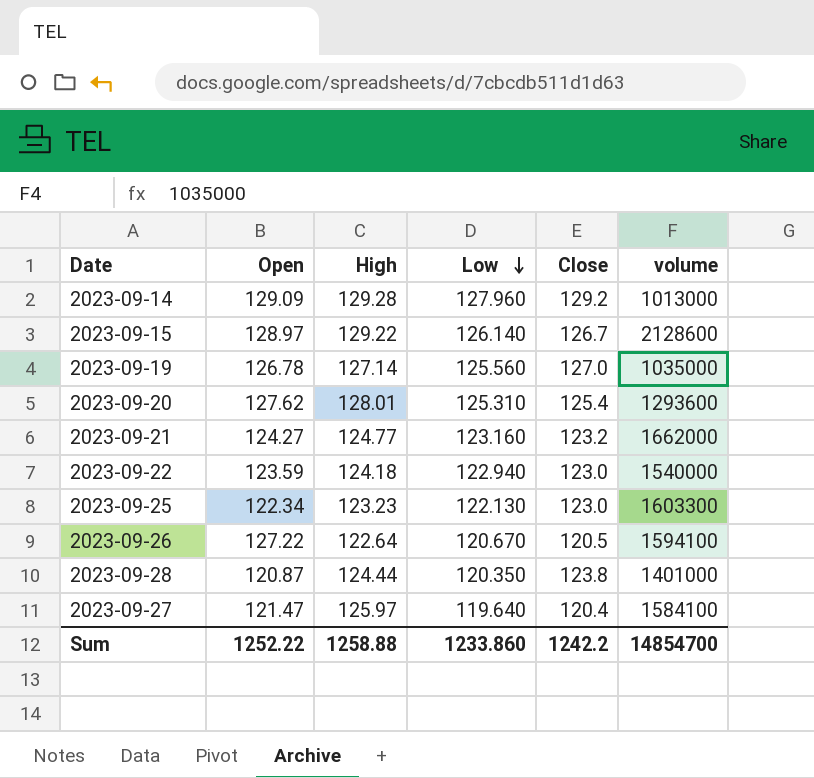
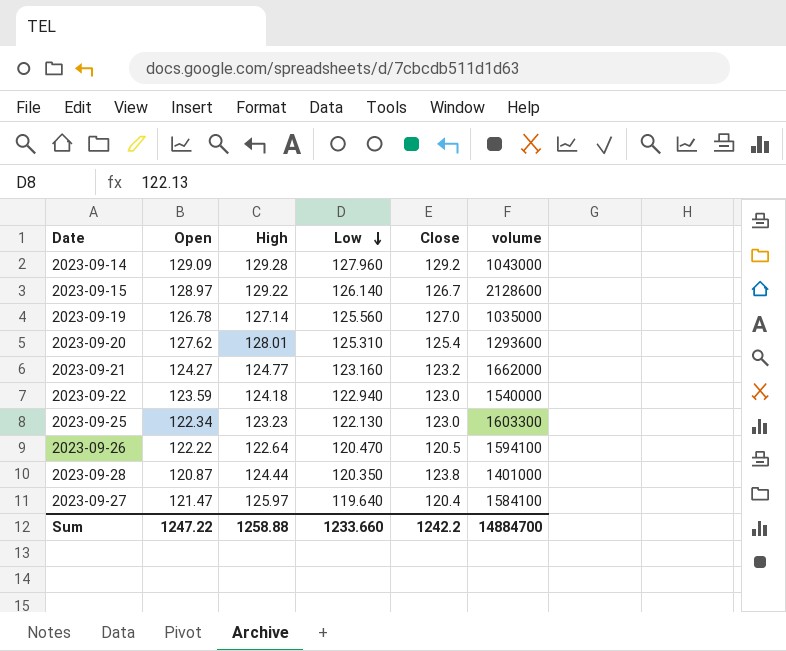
2023-09-14 | volume: 1013000 -> 1043000
2023-09-26 | Open: 127.22 -> 122.22
2023-09-26 | Low: 120.670 -> 120.470
Sum | Open: 1252.22 -> 1247.22
Sum | Low: 1233.860 -> 1233.660
Sum | volume: 14854700 -> 14884700

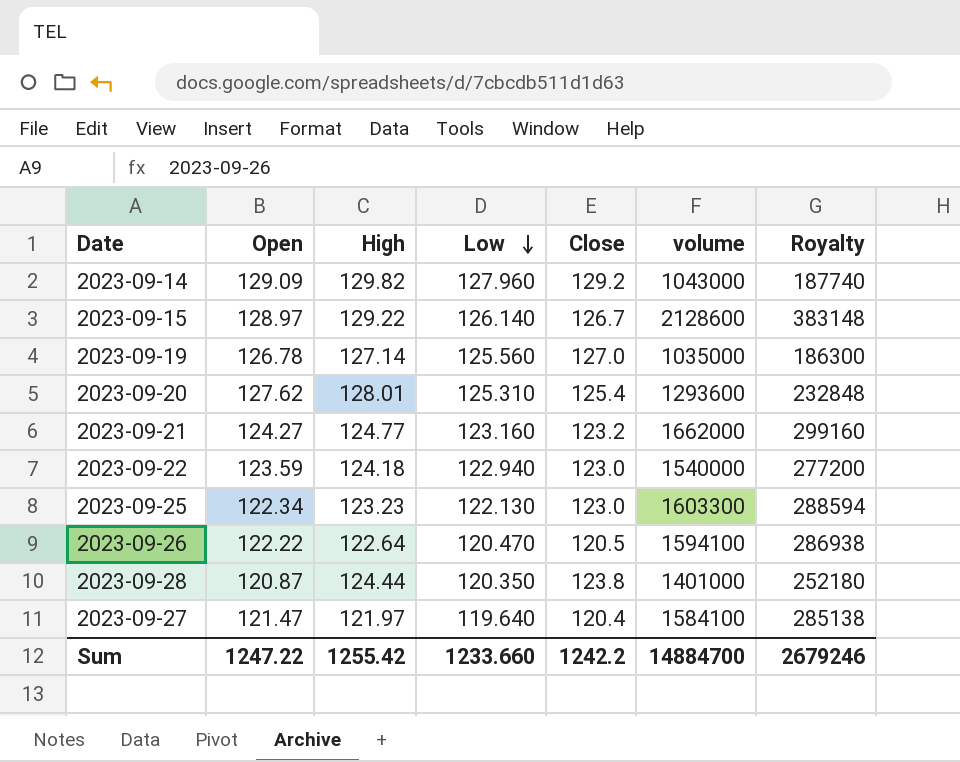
column Royalty | formula: none -> [volume] * 0.18
2023-09-14 | High: 129.28 -> 129.82
2023-09-27 | High: 125.97 -> 121.97
Sum | High: 1258.88 -> 1255.42

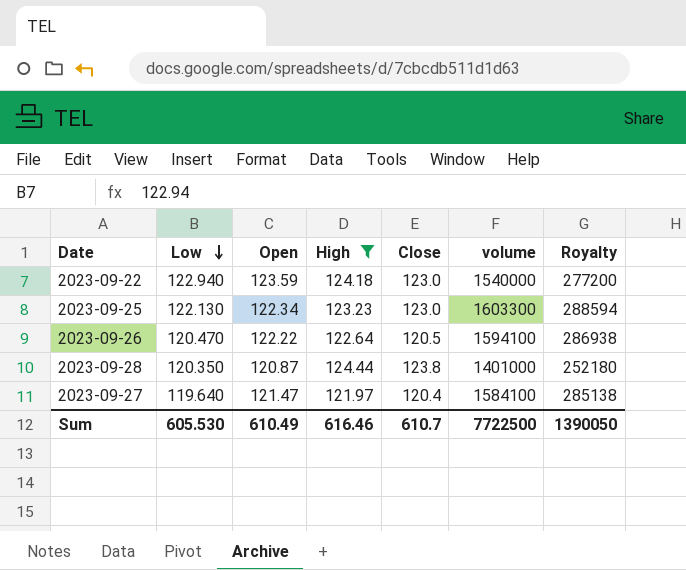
filter: none -> High <= 124.44
column Low | position: 4 -> 2
Sum | Low: 1233.660 -> 605.530
Sum | Open: 1247.22 -> 610.49
Sum | High: 1255.42 -> 616.46
Sum | Close: 1242.2 -> 610.7
Sum | volume: 14884700 -> 7722500
Sum | Royalty: 2679246 -> 1390050

